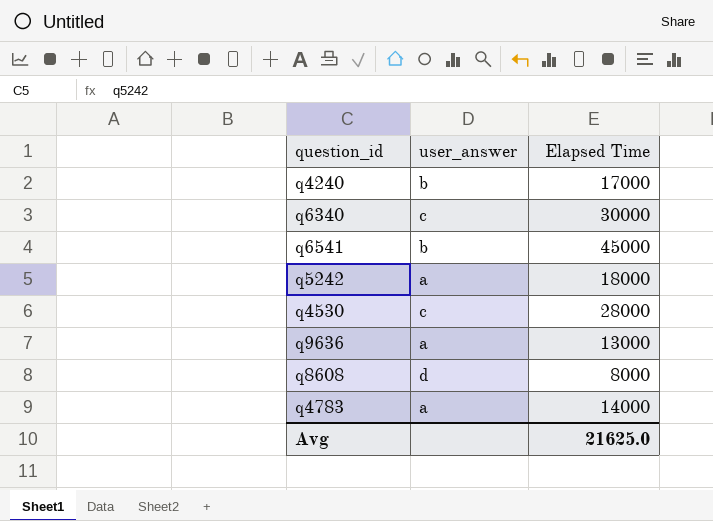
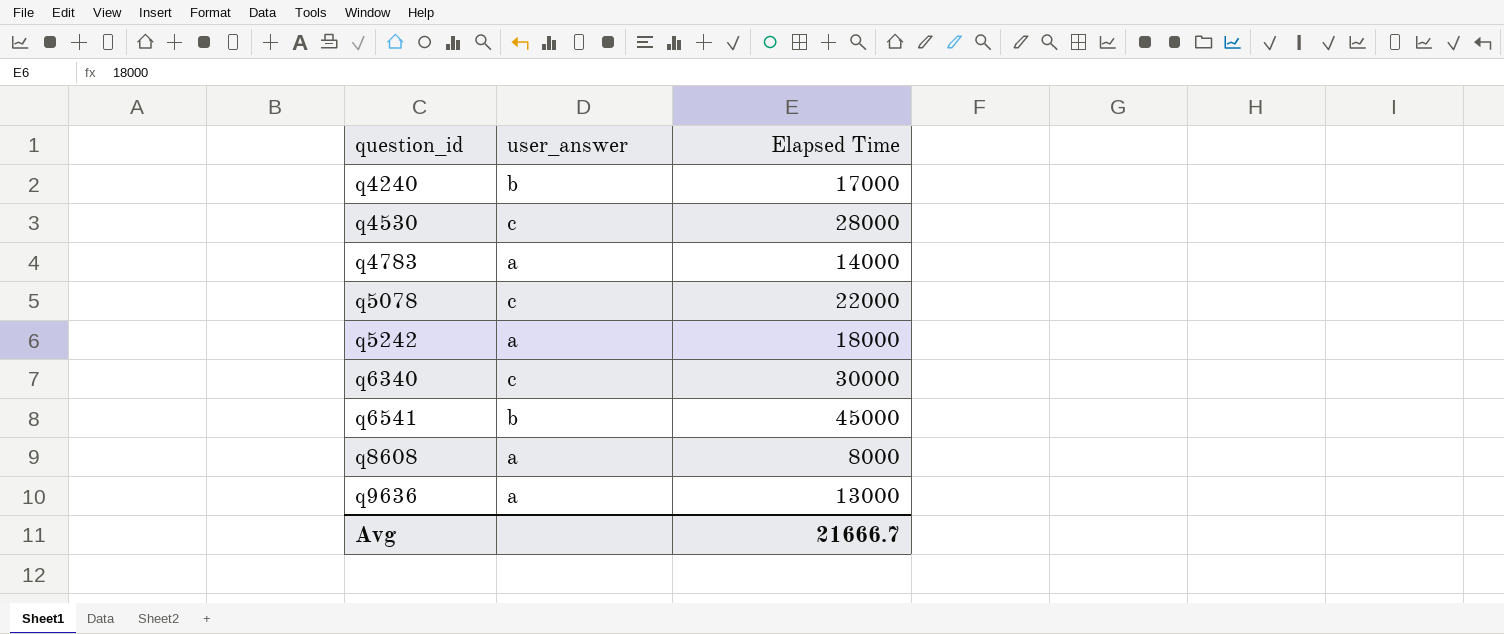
row order: none -> question_id ascending
row q5078: none -> c | 22000
q8608 | user_answer: d -> a
Avg | Elapsed Time: 21625.0 -> 21666.7

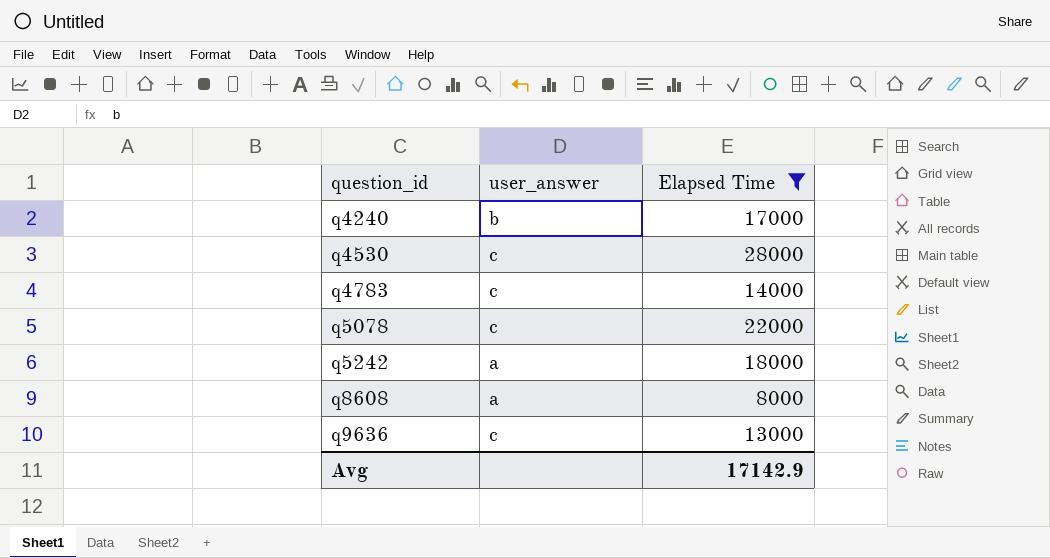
filter: none -> Elapsed Time <= 28000
q4783 | user_answer: a -> c
q9636 | user_answer: a -> c
Avg | Elapsed Time: 21666.7 -> 17142.9

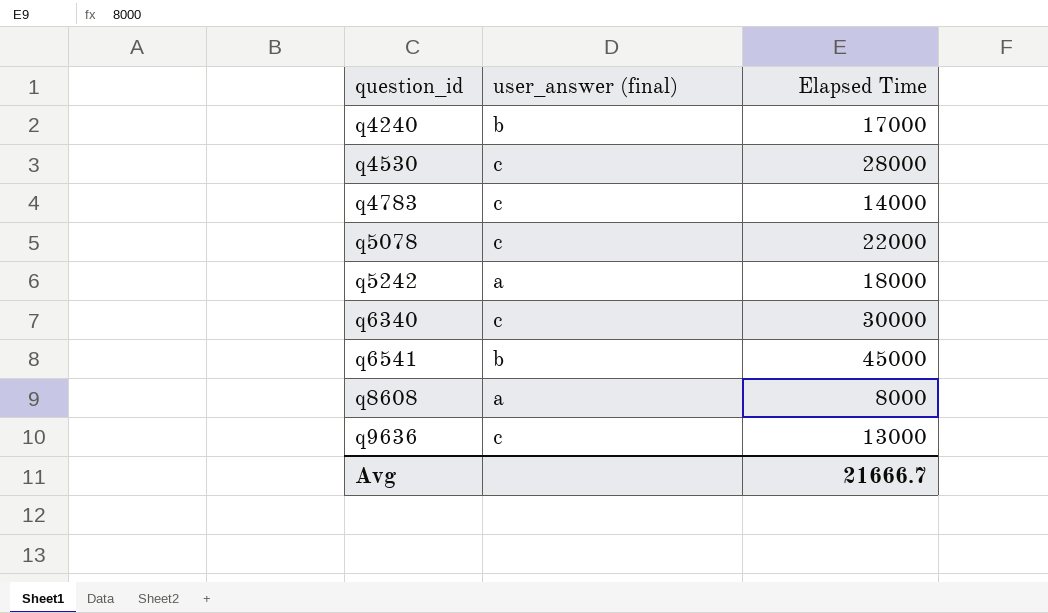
filter: Elapsed Time <= 28000 -> none
column name: user_answer -> user_answer (final)
Avg | Elapsed Time: 17142.9 -> 21666.7

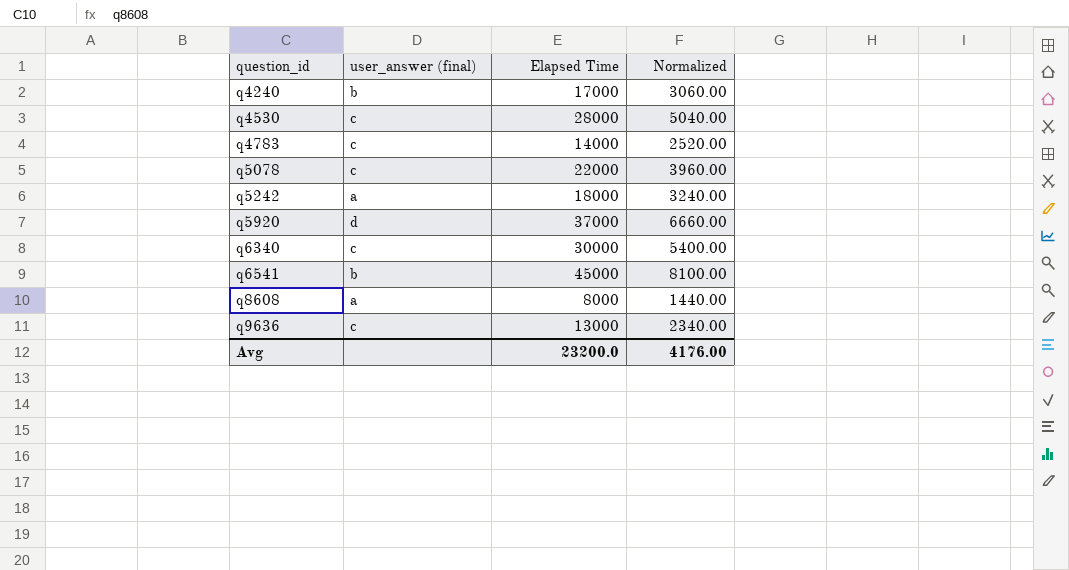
column Normalized | formula: none -> [Elapsed Time] * 0.18
row q5920: none -> d | 37000 | 6660.00
Avg | Elapsed Time: 21666.7 -> 23200.0

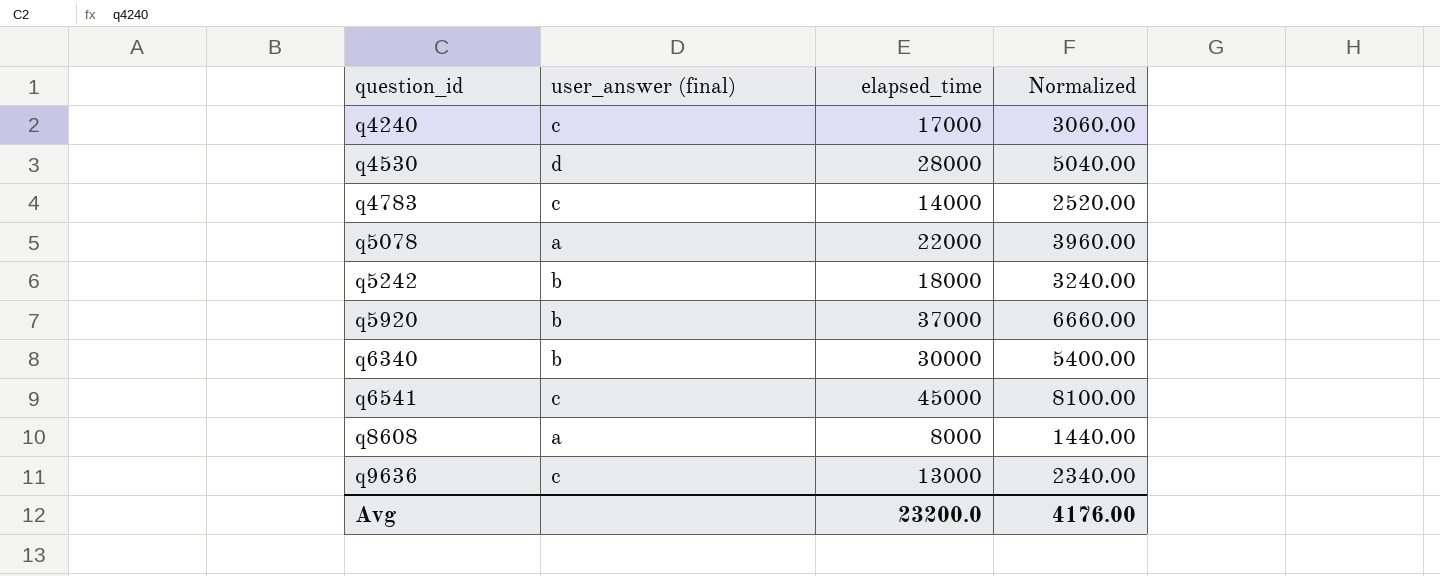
column name: Elapsed Time -> elapsed_time
q4240 | user_answer (final): b -> c
q4530 | user_answer (final): c -> d
q5078 | user_answer (final): c -> a
q5242 | user_answer (final): a -> b
q5920 | user_answer (final): d -> b
q6340 | user_answer (final): c -> b
q6541 | user_answer (final): b -> c

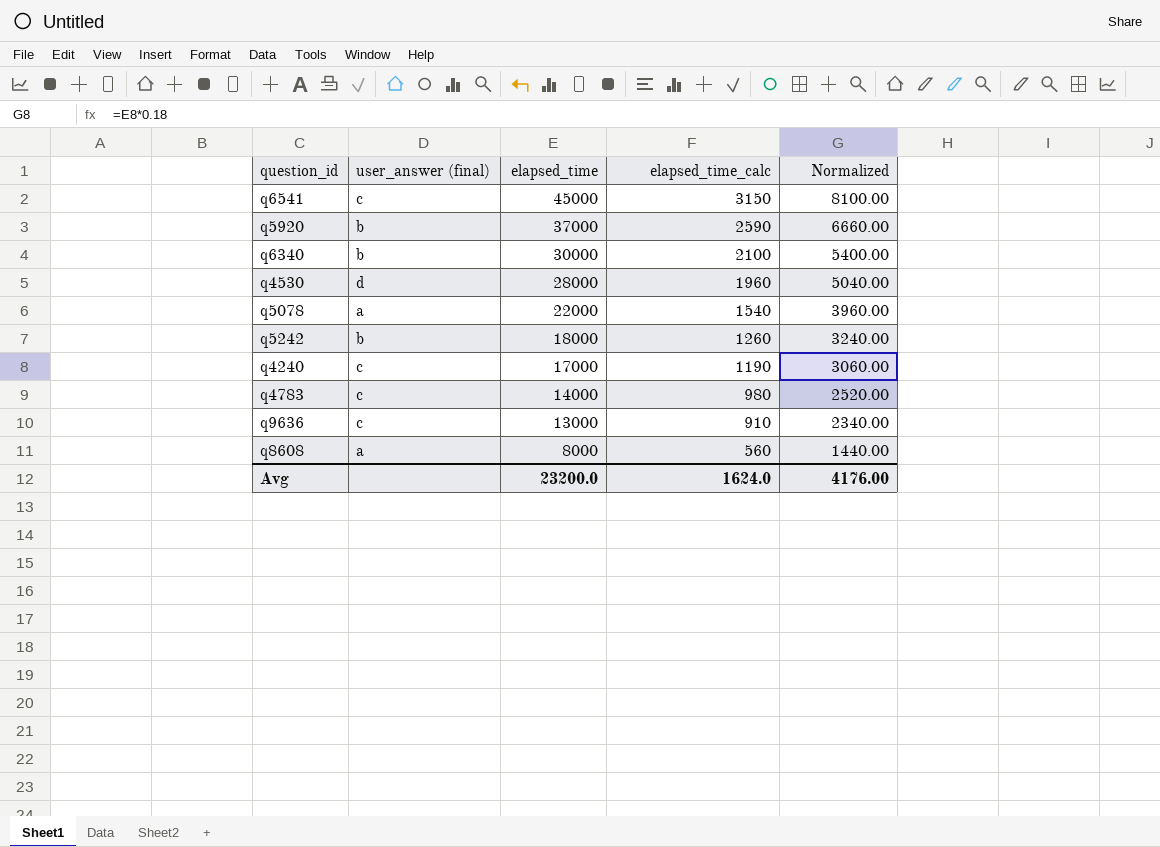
row order: question_id ascending -> elapsed_time descending
column elapsed_time_calc | formula: none -> [elapsed_time] * 0.07

